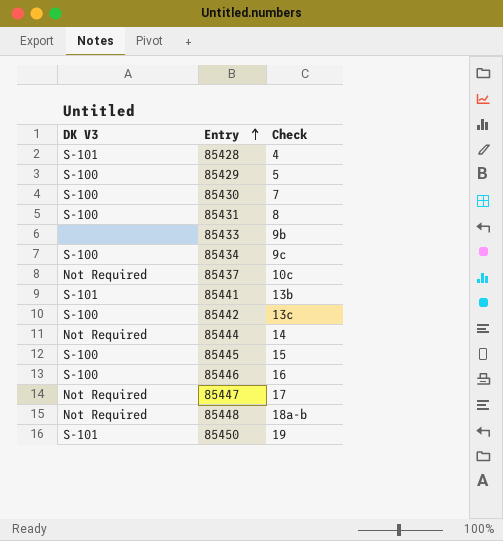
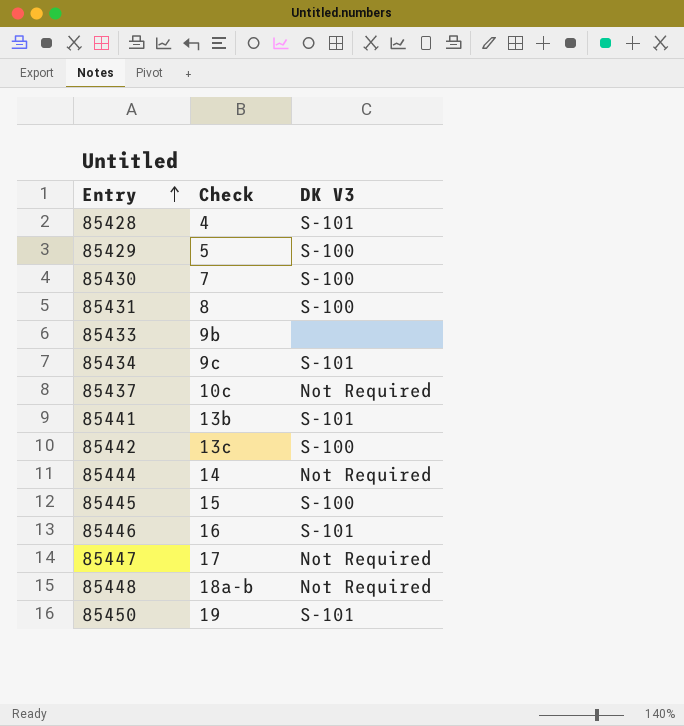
column DK V3 | position: 1 -> 3
85434 | DK V3: S-100 -> S-101
85446 | DK V3: S-100 -> S-101

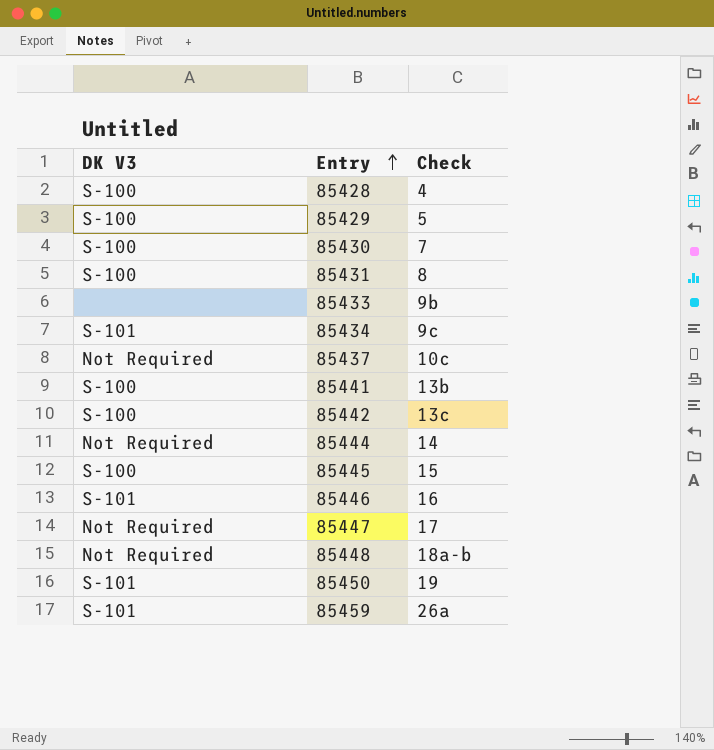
column DK V3 | position: 3 -> 1
85428 | DK V3: S-101 -> S-100
85441 | DK V3: S-101 -> S-100
row 85459: none -> S-101 | 26a

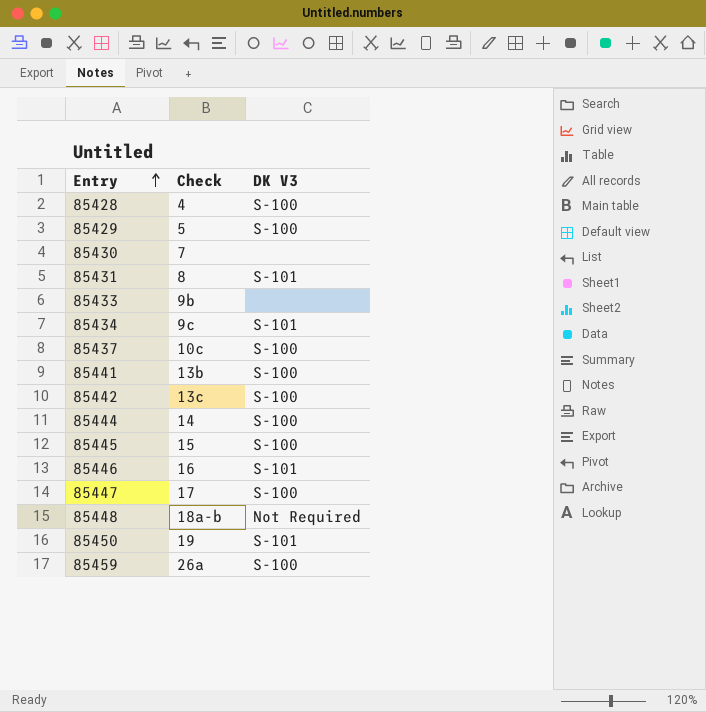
column DK V3 | position: 1 -> 3
85430 | DK V3: S-100 -> none
85431 | DK V3: S-100 -> S-101
85437 | DK V3: Not Required -> S-100
85444 | DK V3: Not Required -> S-100
85447 | DK V3: Not Required -> S-100
85459 | DK V3: S-101 -> S-100

